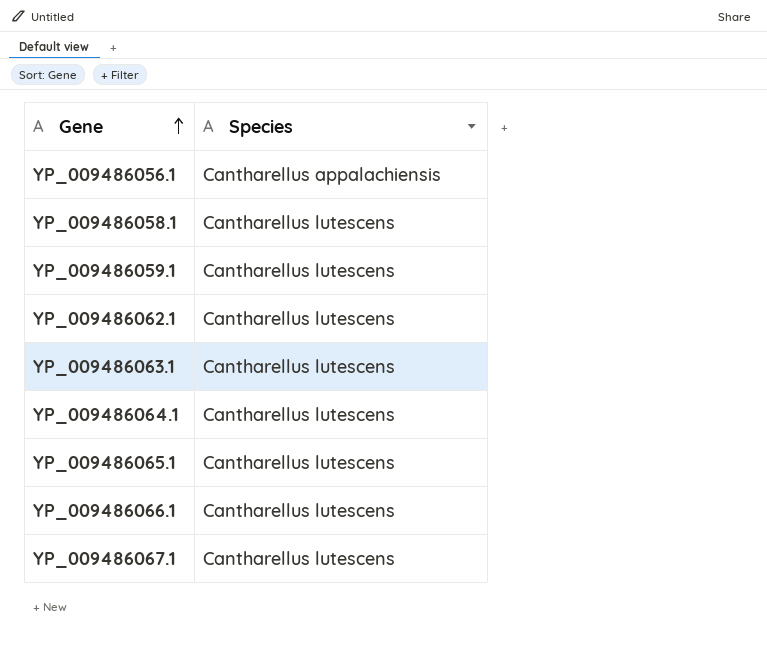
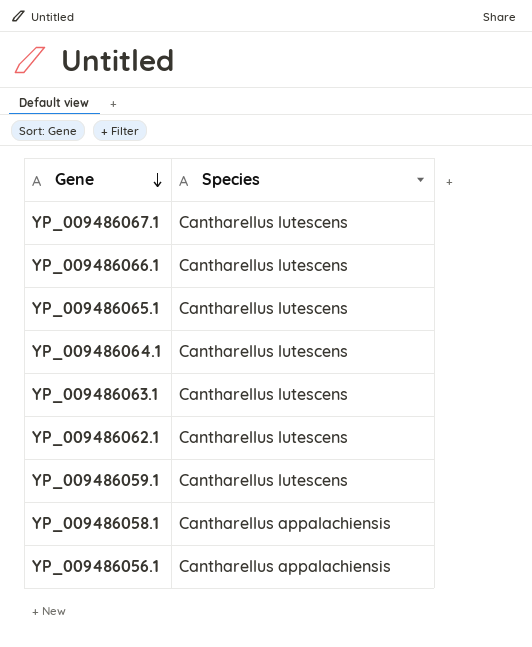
row order: Gene ascending -> Gene descending
YP_009486058.1 | Species: Cantharellus lutescens -> Cantharellus appalachiensis

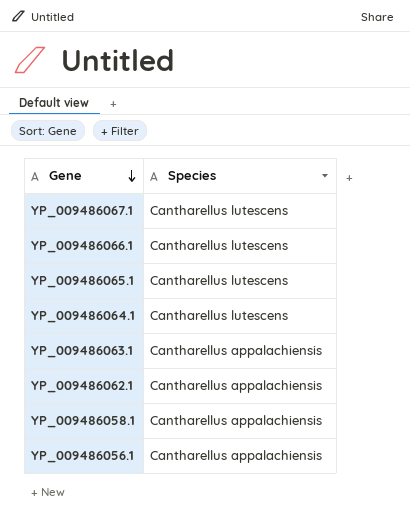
row YP_009486059.1: Cantharellus lutescens -> none
YP_009486063.1 | Species: Cantharellus lutescens -> Cantharellus appalachiensis
YP_009486062.1 | Species: Cantharellus lutescens -> Cantharellus appalachiensis

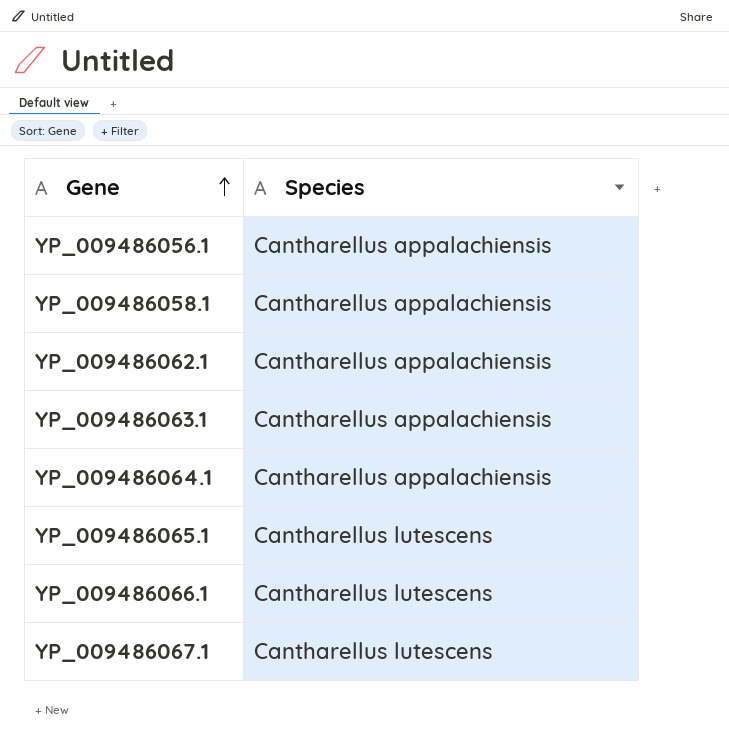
row order: Gene descending -> Gene ascending
YP_009486064.1 | Species: Cantharellus lutescens -> Cantharellus appalachiensis

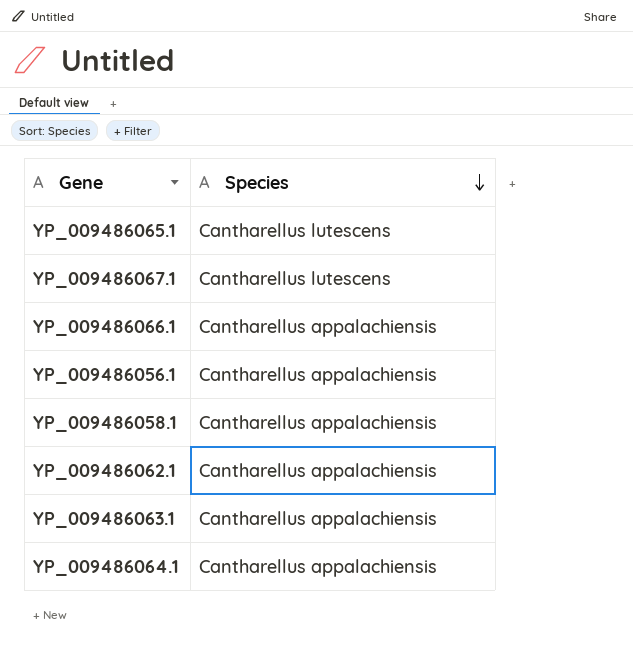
row order: Gene ascending -> Species descending
YP_009486066.1 | Species: Cantharellus lutescens -> Cantharellus appalachiensis

